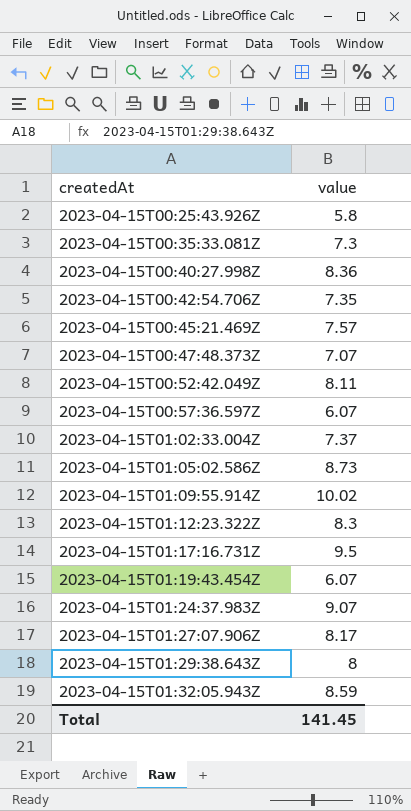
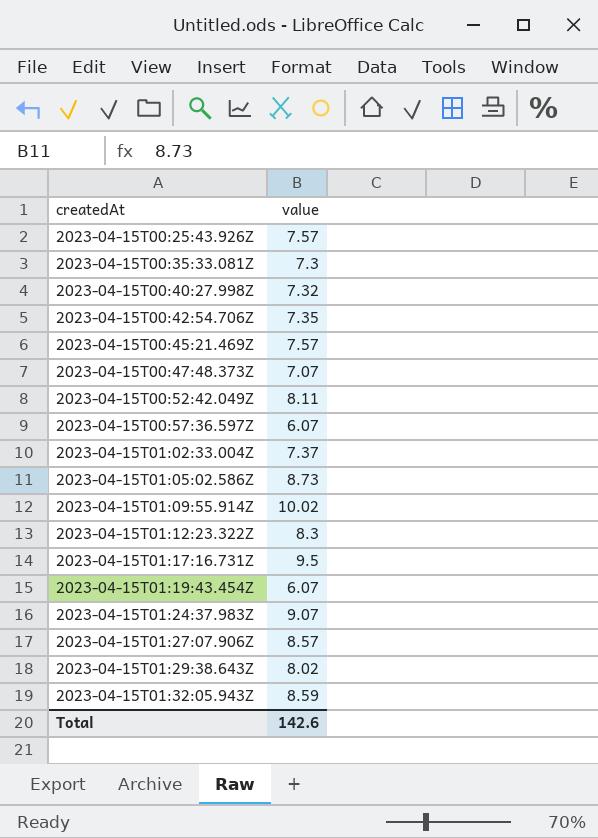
2023-04-15T00:25:43.926Z | value: 5.8 -> 7.57
2023-04-15T00:40:27.998Z | value: 8.36 -> 7.32
2023-04-15T01:27:07.906Z | value: 8.17 -> 8.57
2023-04-15T01:29:38.643Z | value: 8 -> 8.02
Total | value: 141.45 -> 142.6

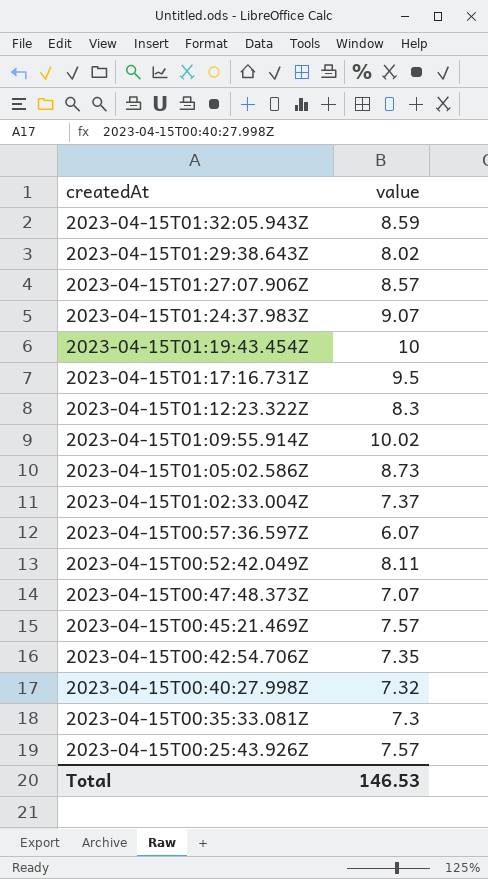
row order: createdAt ascending -> createdAt descending
2023-04-15T01:19:43.454Z | value: 6.07 -> 10
Total | value: 142.6 -> 146.53

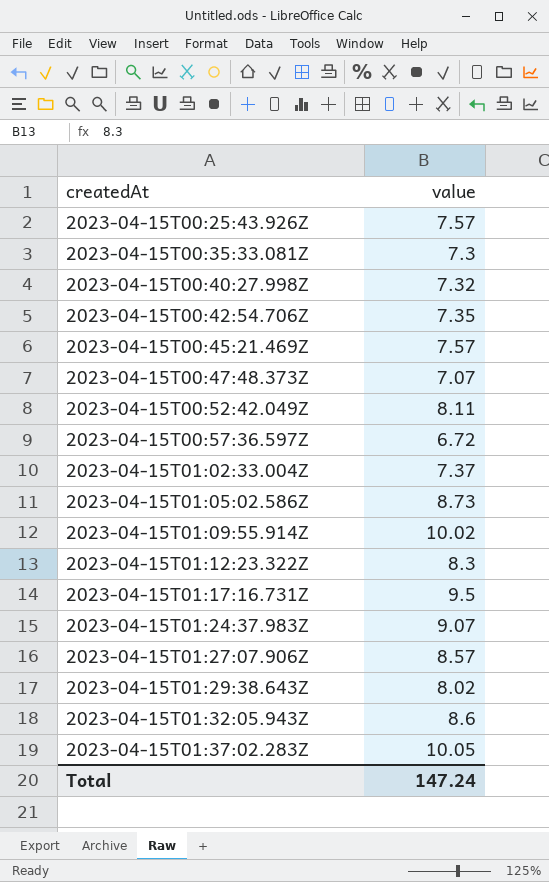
row order: createdAt descending -> createdAt ascending
row 2023-04-15T01:19:43.454Z: 10 -> none
2023-04-15T00:57:36.597Z | value: 6.07 -> 6.72
2023-04-15T01:32:05.943Z | value: 8.59 -> 8.6
row 2023-04-15T01:37:02.283Z: none -> 10.05
Total | value: 146.53 -> 147.24

